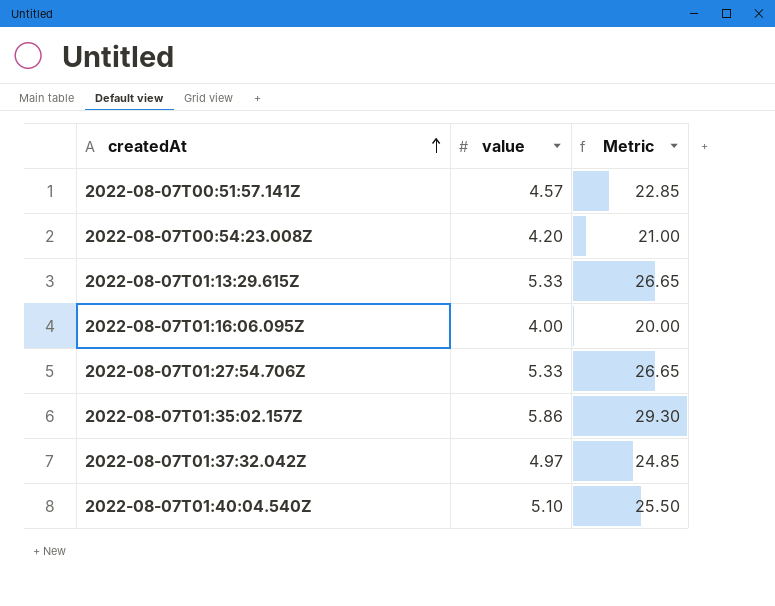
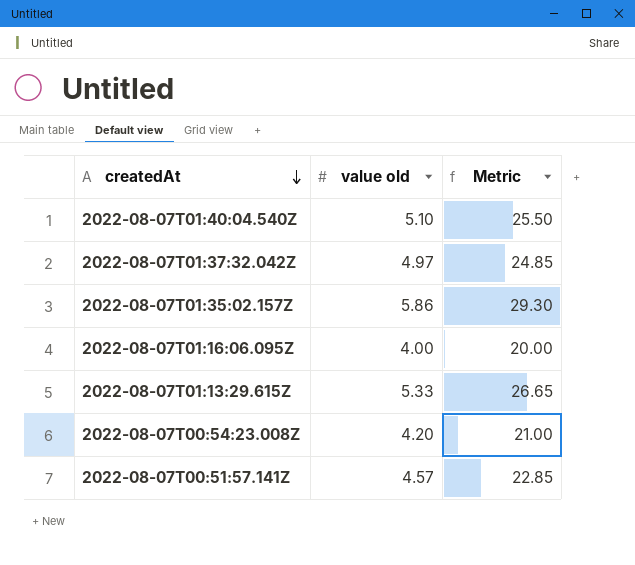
row order: createdAt ascending -> createdAt descending
column name: value -> value old
row 2022-08-07T01:27:54.706Z: 5.33 | 26.65 -> none

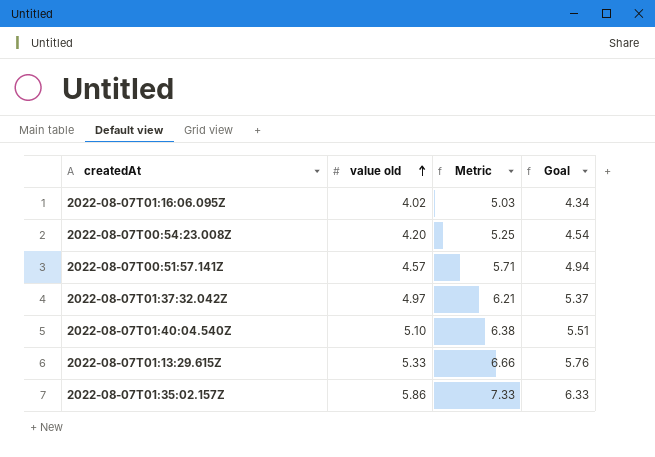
row order: createdAt descending -> value old ascending
column Metric | formula: [value old] * 5 -> [value old] * 1.25
column Goal | formula: none -> [value old] * 1.08
2022-08-07T01:16:06.095Z | value old: 4.00 -> 4.02

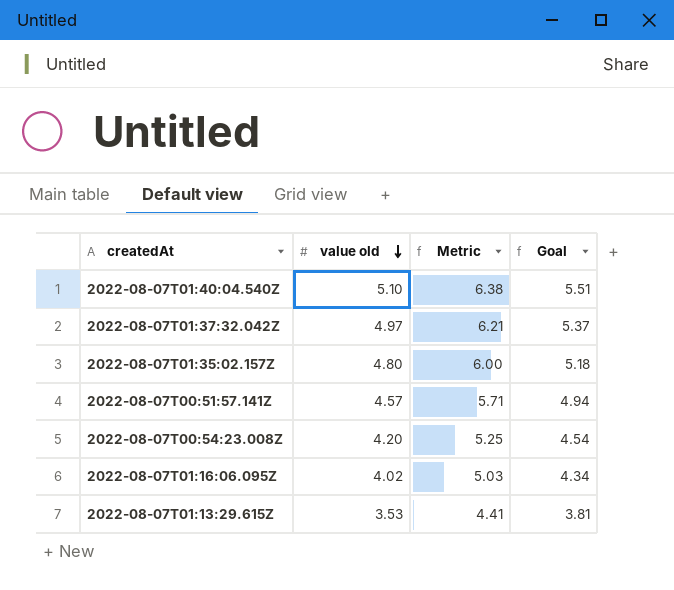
row order: value old ascending -> value old descending
2022-08-07T01:35:02.157Z | value old: 5.86 -> 4.80
2022-08-07T01:35:02.157Z | Metric: 7.33 -> 6.00
2022-08-07T01:35:02.157Z | Goal: 6.33 -> 5.18
2022-08-07T01:13:29.615Z | value old: 5.33 -> 3.53
2022-08-07T01:13:29.615Z | Metric: 6.66 -> 4.41
2022-08-07T01:13:29.615Z | Goal: 5.76 -> 3.81

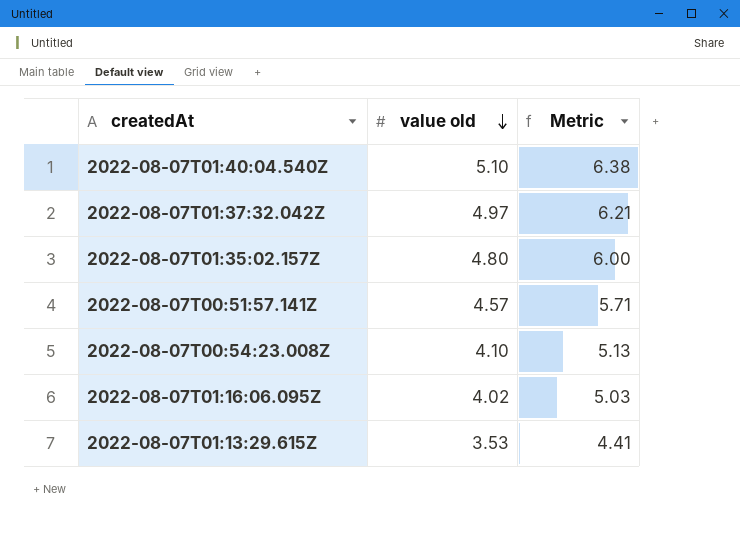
column Goal | formula: [value old] * 1.08 -> none
2022-08-07T00:54:23.008Z | value old: 4.20 -> 4.10
2022-08-07T00:54:23.008Z | Metric: 5.25 -> 5.13

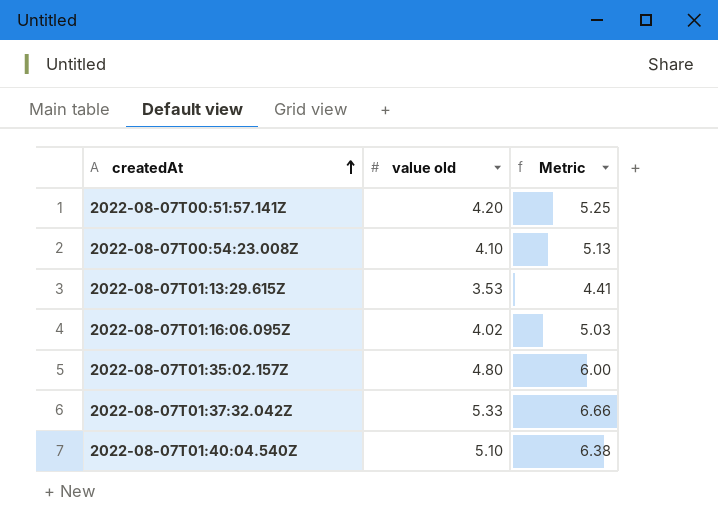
row order: value old descending -> createdAt ascending
2022-08-07T00:51:57.141Z | value old: 4.57 -> 4.20
2022-08-07T00:51:57.141Z | Metric: 5.71 -> 5.25
2022-08-07T01:37:32.042Z | value old: 4.97 -> 5.33
2022-08-07T01:37:32.042Z | Metric: 6.21 -> 6.66

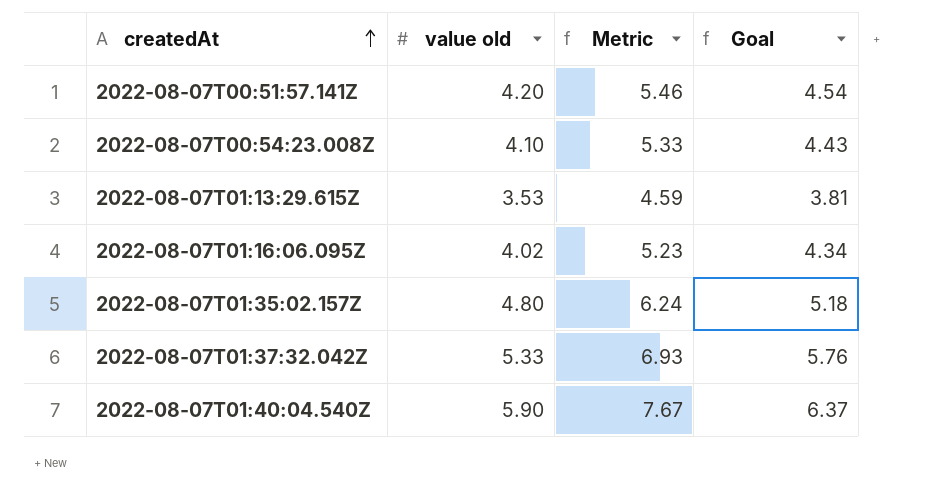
column Metric | formula: [value old] * 1.25 -> [value old] * 1.3
column Goal | formula: none -> [value old] * 1.08
2022-08-07T01:40:04.540Z | value old: 5.10 -> 5.90

